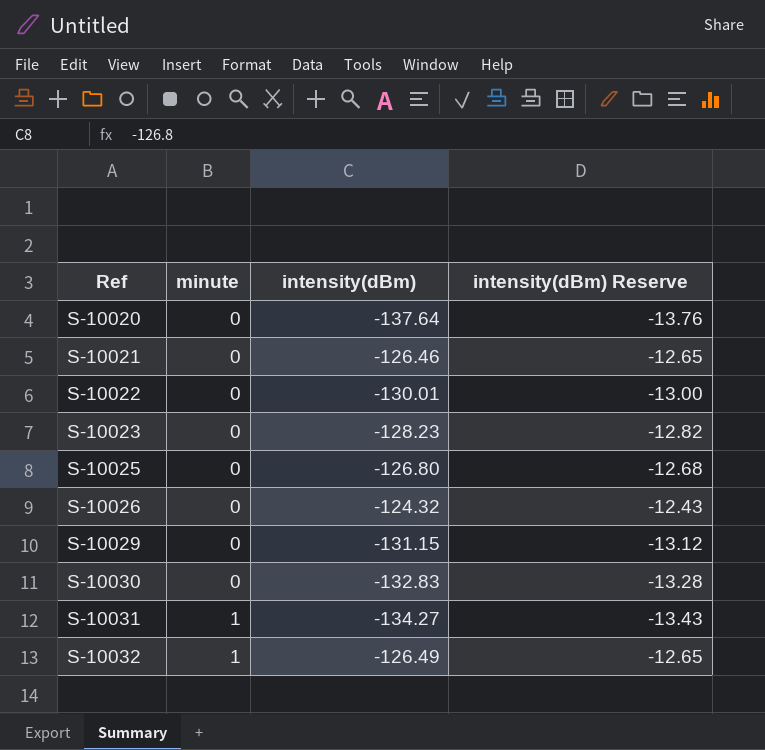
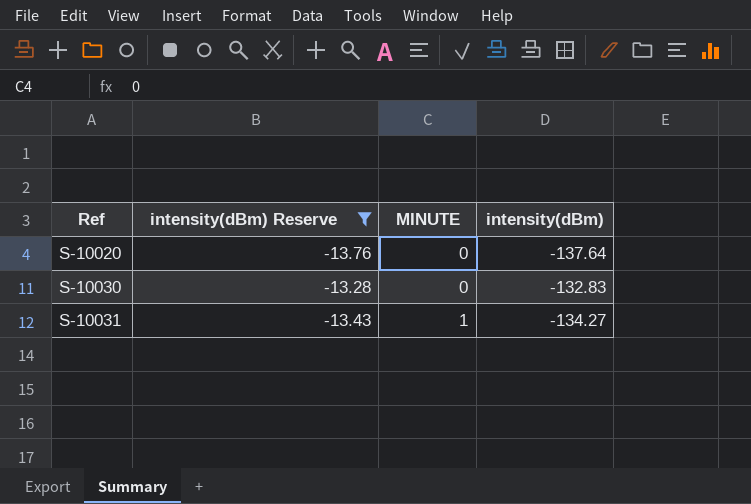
filter: none -> intensity(dBm) Reserve <= -13.28
column intensity(dBm) Reserve | position: 4 -> 2
column name: minute -> MINUTE

